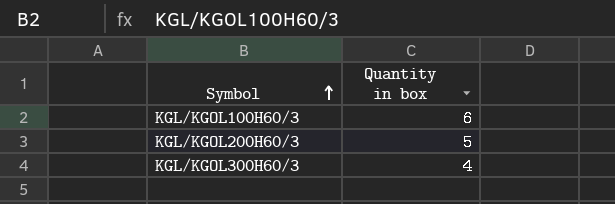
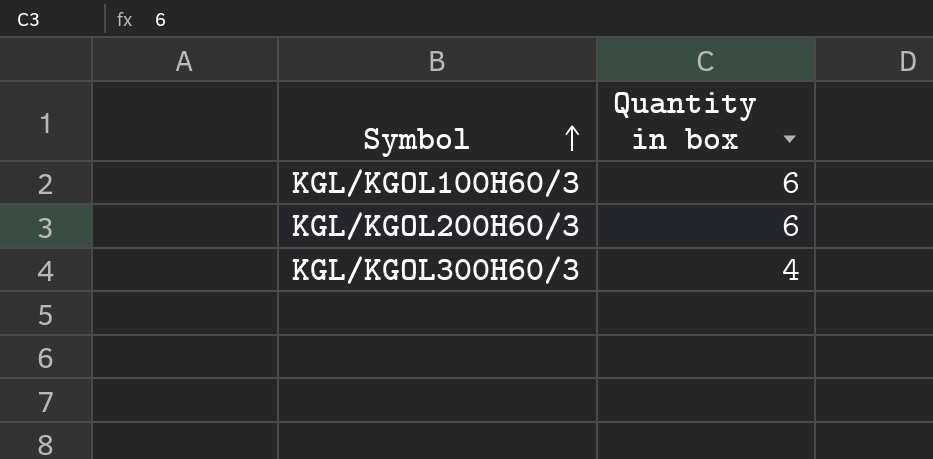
KGL/KGOL200H60/3 | Quantity in box: 5 -> 6

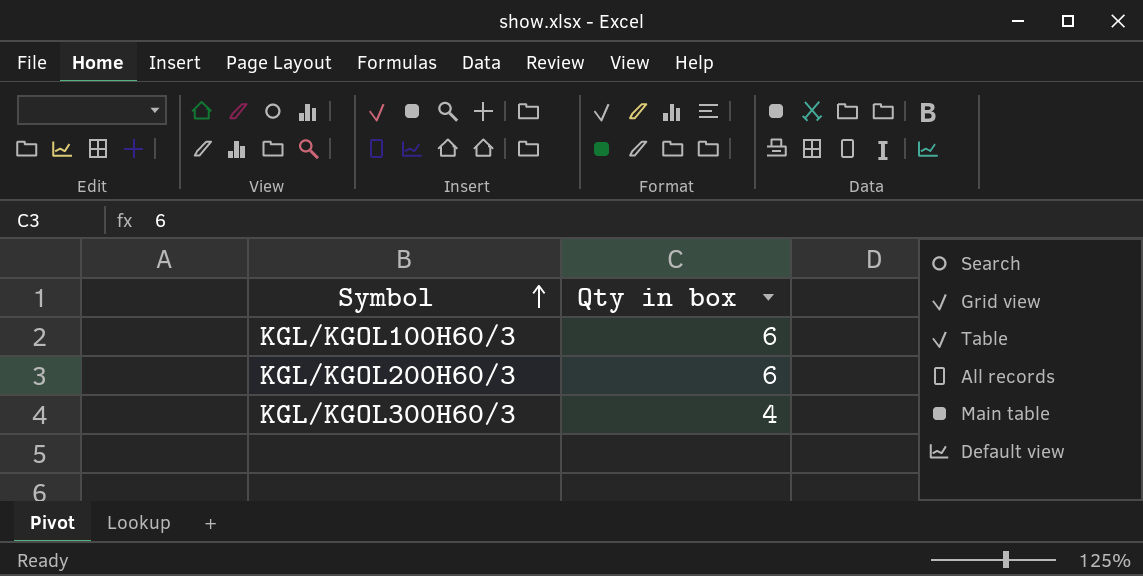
column name: Quantity in box -> Qty in box

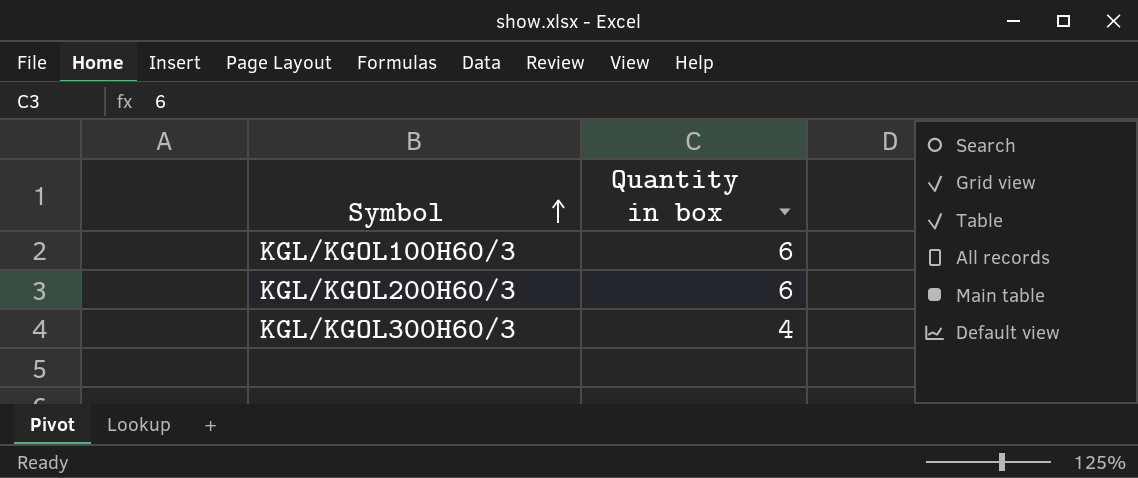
column name: Qty in box -> Quantity in box

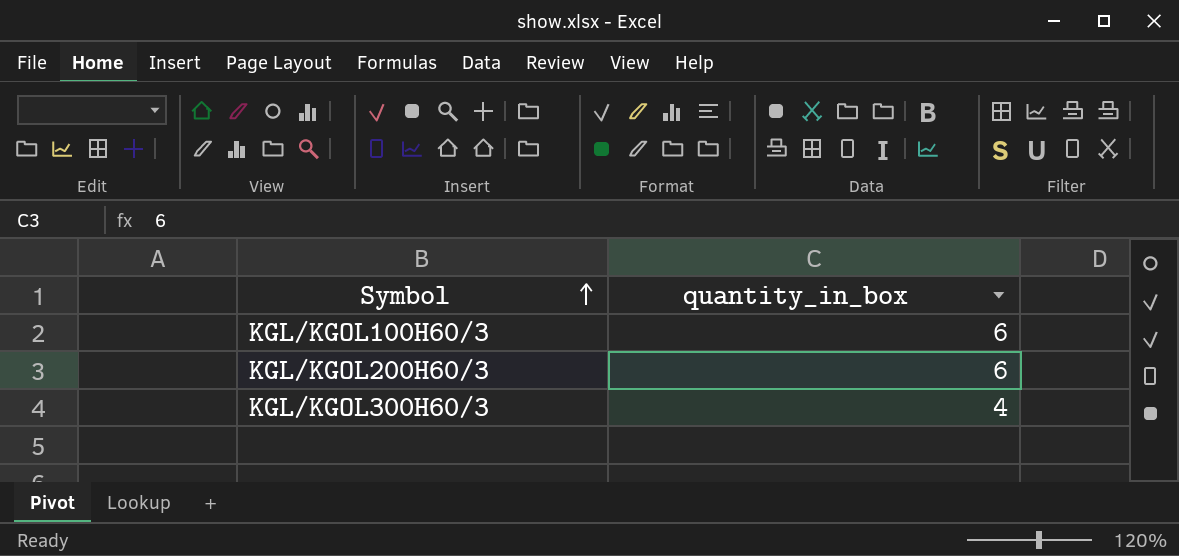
column name: Quantity in box -> quantity_in_box

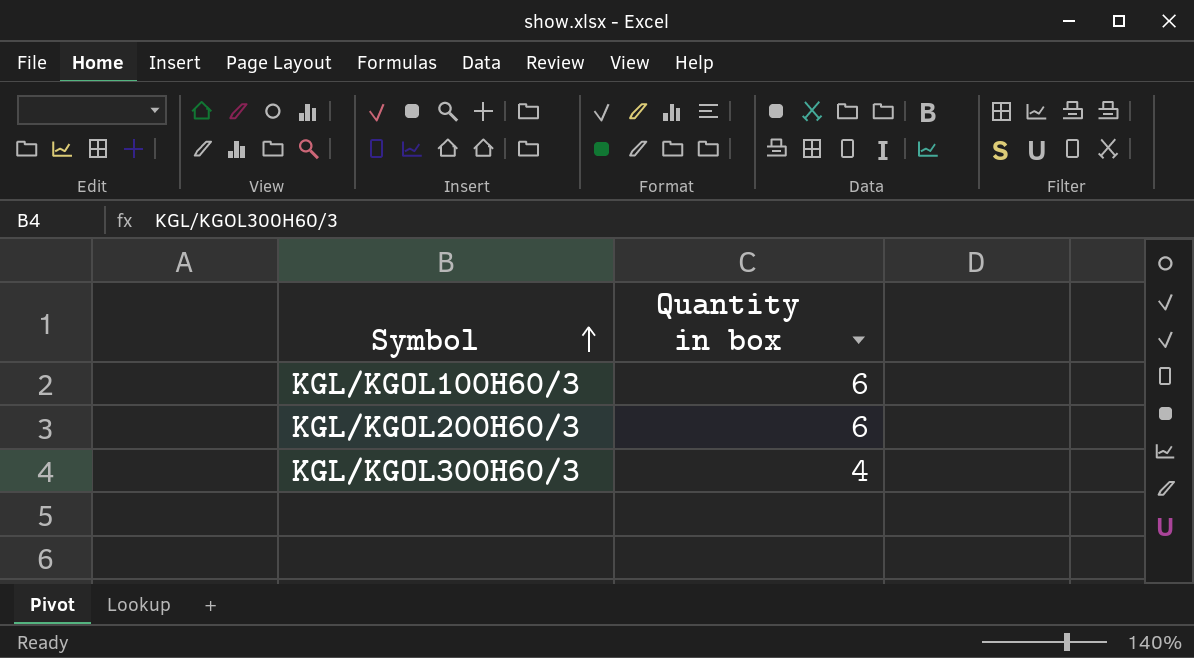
column name: quantity_in_box -> Quantity in box

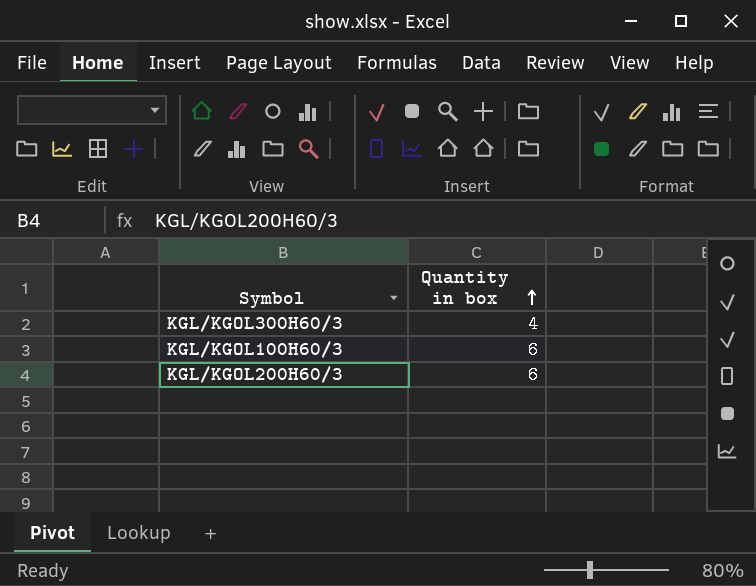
row order: Symbol ascending -> Quantity in box ascending

